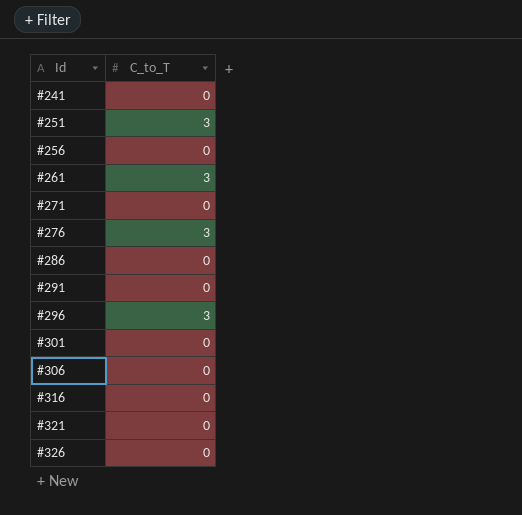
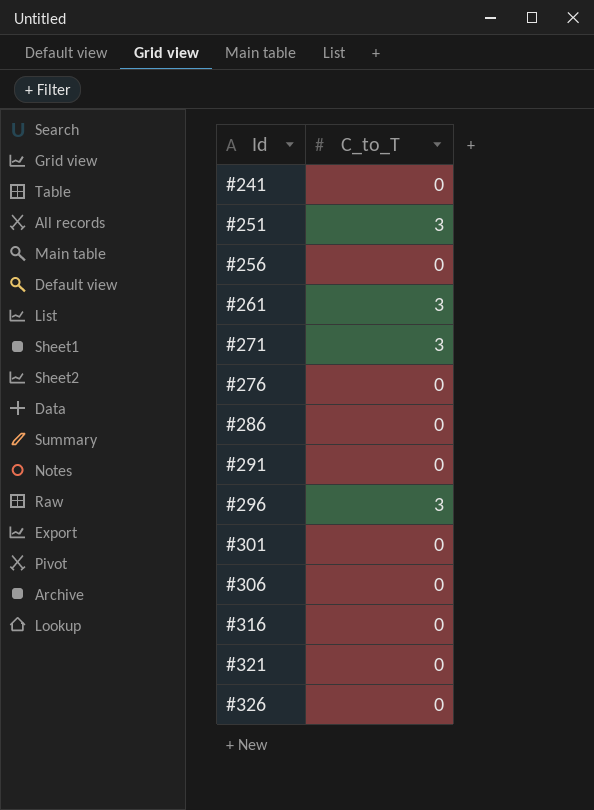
#271 | C_to_T: 0 -> 3
#276 | C_to_T: 3 -> 0

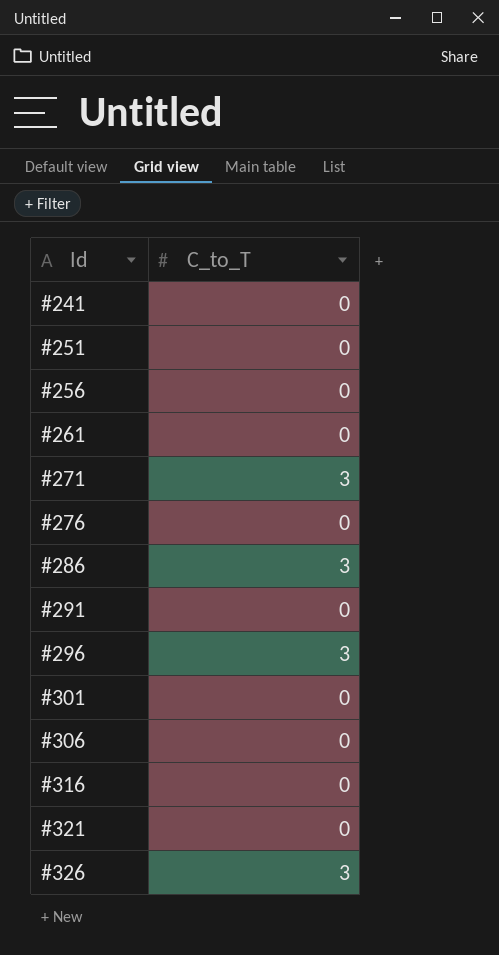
#251 | C_to_T: 3 -> 0
#261 | C_to_T: 3 -> 0
#286 | C_to_T: 0 -> 3
#326 | C_to_T: 0 -> 3

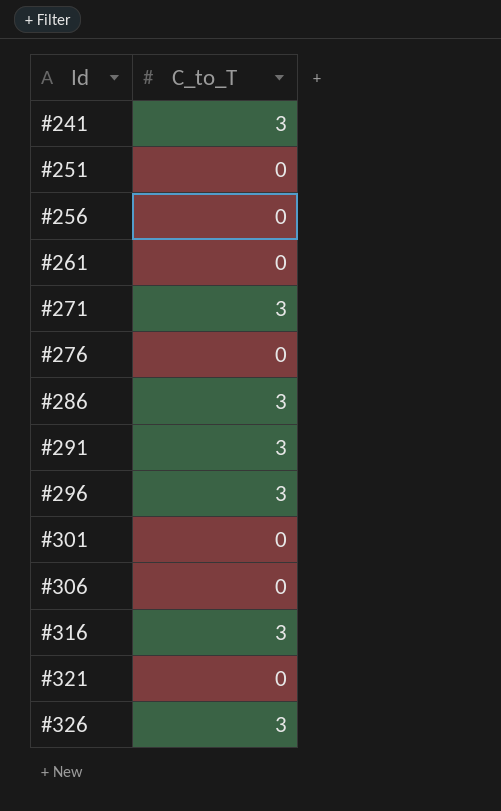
#241 | C_to_T: 0 -> 3
#291 | C_to_T: 0 -> 3
#316 | C_to_T: 0 -> 3

